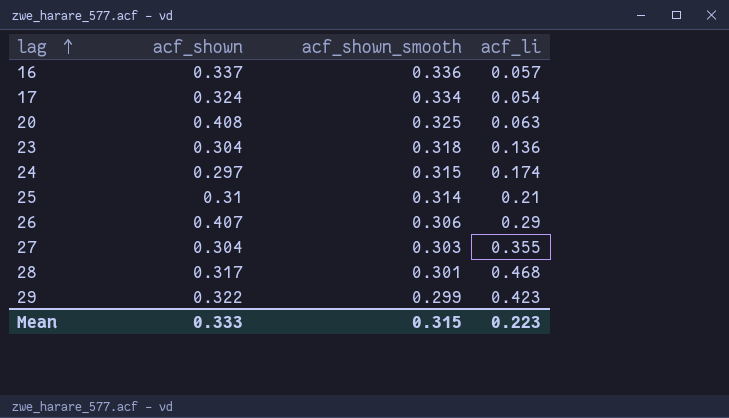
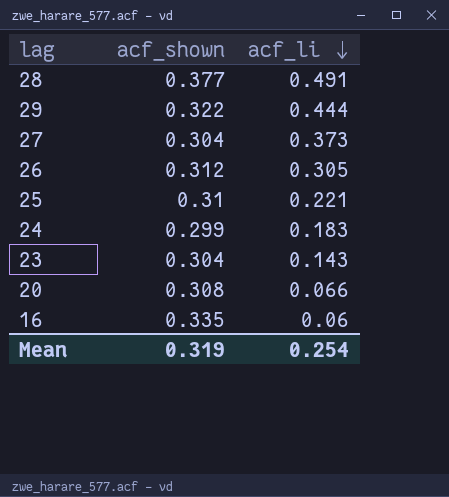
row order: lag ascending -> acf_li descending
column acf_shown_smooth | position: 3 -> none
row 17: 0.324 | 0.334 | 0.054 -> none
28 | acf_shown: 0.317 -> 0.377
28 | acf_li: 0.468 -> 0.491
29 | acf_li: 0.423 -> 0.444
27 | acf_li: 0.355 -> 0.373
26 | acf_shown: 0.407 -> 0.312
26 | acf_li: 0.29 -> 0.305
25 | acf_li: 0.21 -> 0.221
24 | acf_shown: 0.297 -> 0.299
24 | acf_li: 0.174 -> 0.183
23 | acf_li: 0.136 -> 0.143
20 | acf_shown: 0.408 -> 0.308
20 | acf_li: 0.063 -> 0.066
16 | acf_shown: 0.337 -> 0.335
16 | acf_li: 0.057 -> 0.06
Mean | acf_shown: 0.333 -> 0.319
Mean | acf_li: 0.223 -> 0.254

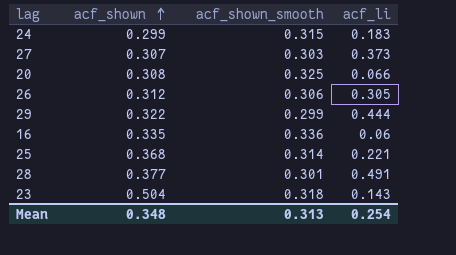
row order: acf_li descending -> acf_shown ascending
column acf_shown_smooth | position: none -> 3
27 | acf_shown: 0.304 -> 0.307
25 | acf_shown: 0.31 -> 0.368
23 | acf_shown: 0.304 -> 0.504
Mean | acf_shown: 0.319 -> 0.348

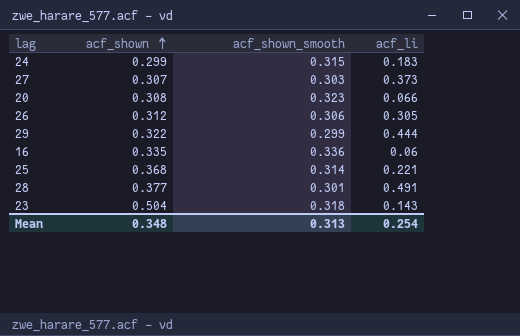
20 | acf_shown_smooth: 0.325 -> 0.323

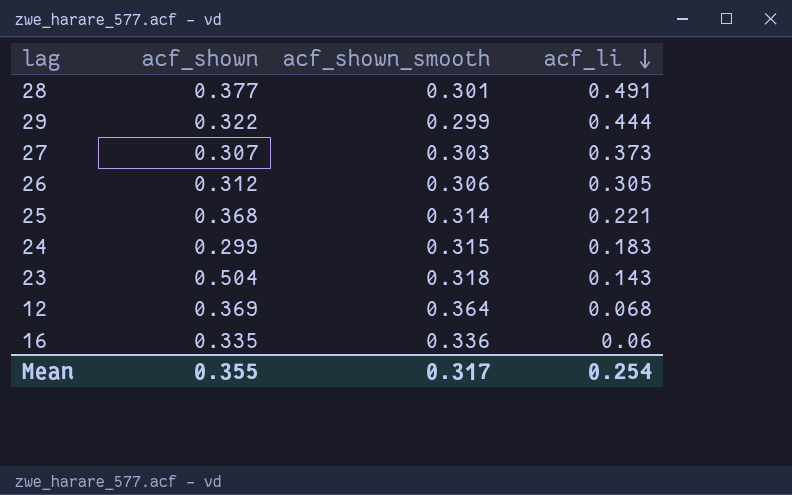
row order: acf_shown ascending -> acf_li descending
row 20: 0.308 | 0.323 | 0.066 -> none
row 12: none -> 0.369 | 0.364 | 0.068
Mean | acf_shown: 0.348 -> 0.355
Mean | acf_shown_smooth: 0.313 -> 0.317

